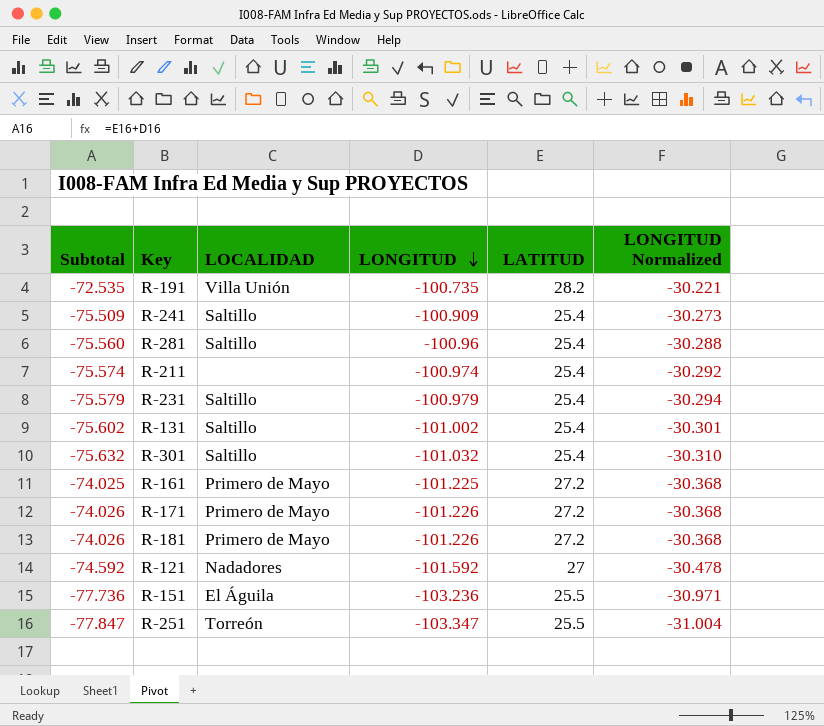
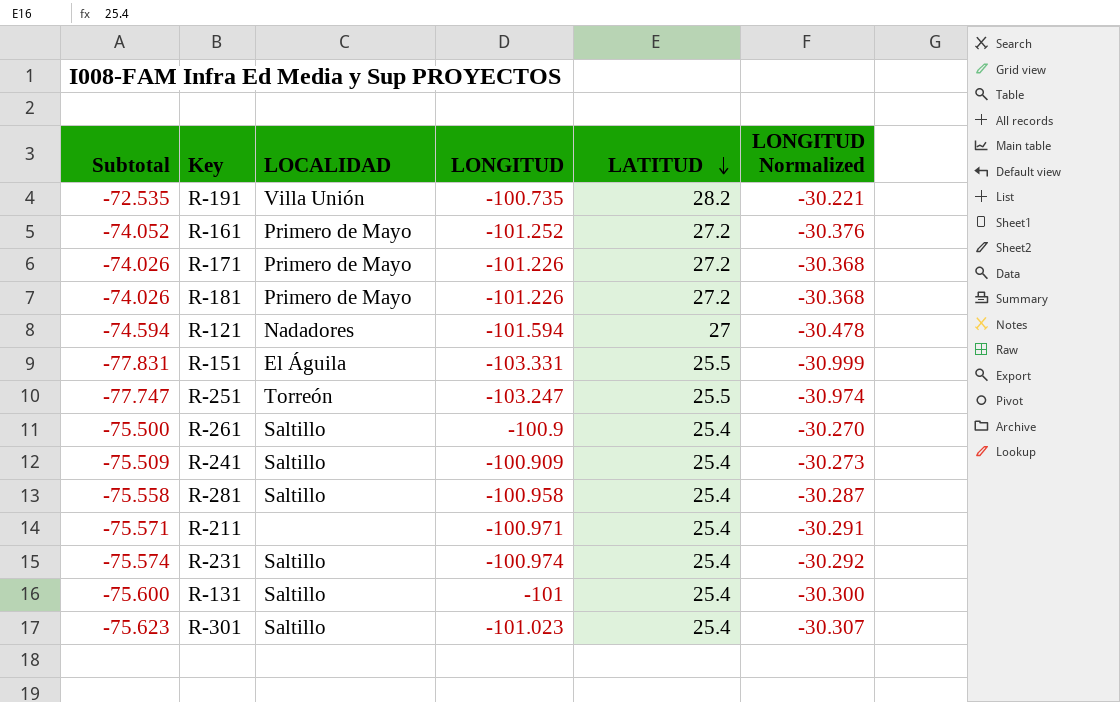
row order: LONGITUD descending -> LATITUD descending
R-161 | Subtotal: -74.025 -> -74.052
R-161 | LONGITUD: -101.225 -> -101.252
R-161 | LONGITUD Normalized: -30.368 -> -30.376
R-121 | Subtotal: -74.592 -> -74.594
R-121 | LONGITUD: -101.592 -> -101.594
R-151 | Subtotal: -77.736 -> -77.831
R-151 | LONGITUD: -103.236 -> -103.331
R-151 | LONGITUD Normalized: -30.971 -> -30.999
R-251 | Subtotal: -77.847 -> -77.747
R-251 | LONGITUD: -103.347 -> -103.247
R-251 | LONGITUD Normalized: -31.004 -> -30.974
row R-261: none -> -75.500 | Saltillo | -100.9 | 25.4 | -30.270
R-281 | Subtotal: -75.560 -> -75.558
R-281 | LONGITUD: -100.96 -> -100.958
R-281 | LONGITUD Normalized: -30.288 -> -30.287
R-211 | Subtotal: -75.574 -> -75.571
R-211 | LONGITUD: -100.974 -> -100.971
R-211 | LONGITUD Normalized: -30.292 -> -30.291
R-231 | Subtotal: -75.579 -> -75.574
R-231 | LONGITUD: -100.979 -> -100.974
R-231 | LONGITUD Normalized: -30.294 -> -30.292
R-131 | Subtotal: -75.602 -> -75.600
R-131 | LONGITUD: -101.002 -> -101
R-131 | LONGITUD Normalized: -30.301 -> -30.300
R-301 | Subtotal: -75.632 -> -75.623
R-301 | LONGITUD: -101.032 -> -101.023
R-301 | LONGITUD Normalized: -30.310 -> -30.307

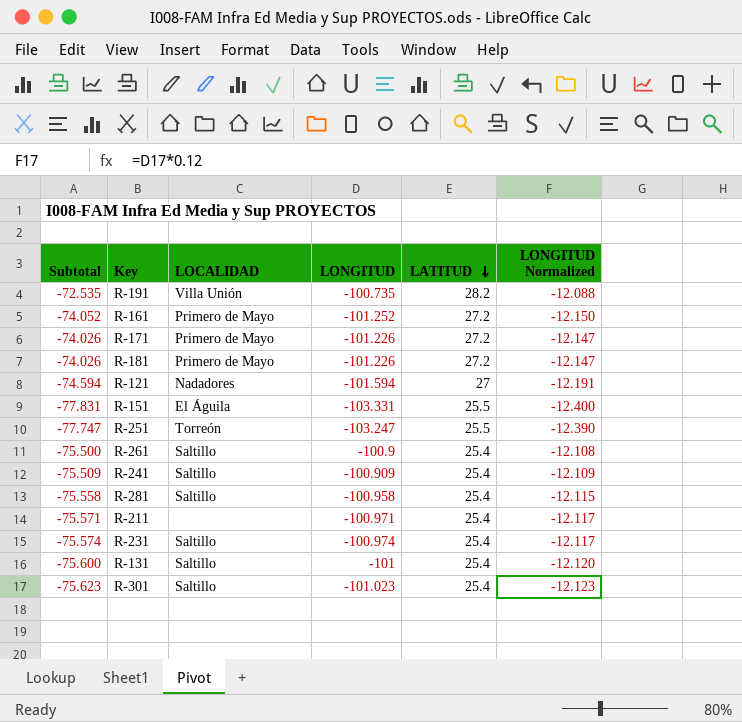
column LONGITUD Normalized | formula: [LONGITUD] * 0.3 -> [LONGITUD] * 0.12

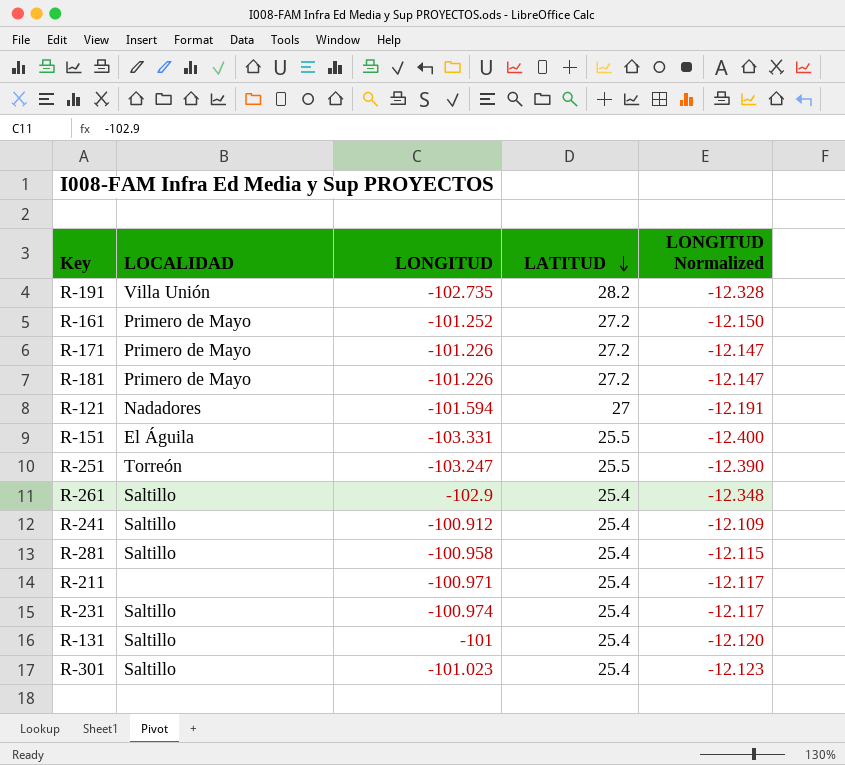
column Subtotal | formula: [LONGITUD] + [LATITUD] -> none
R-191 | LONGITUD: -100.735 -> -102.735
R-191 | LONGITUD Normalized: -12.088 -> -12.328
R-261 | LONGITUD: -100.9 -> -102.9
R-261 | LONGITUD Normalized: -12.108 -> -12.348
R-241 | LONGITUD: -100.909 -> -100.912

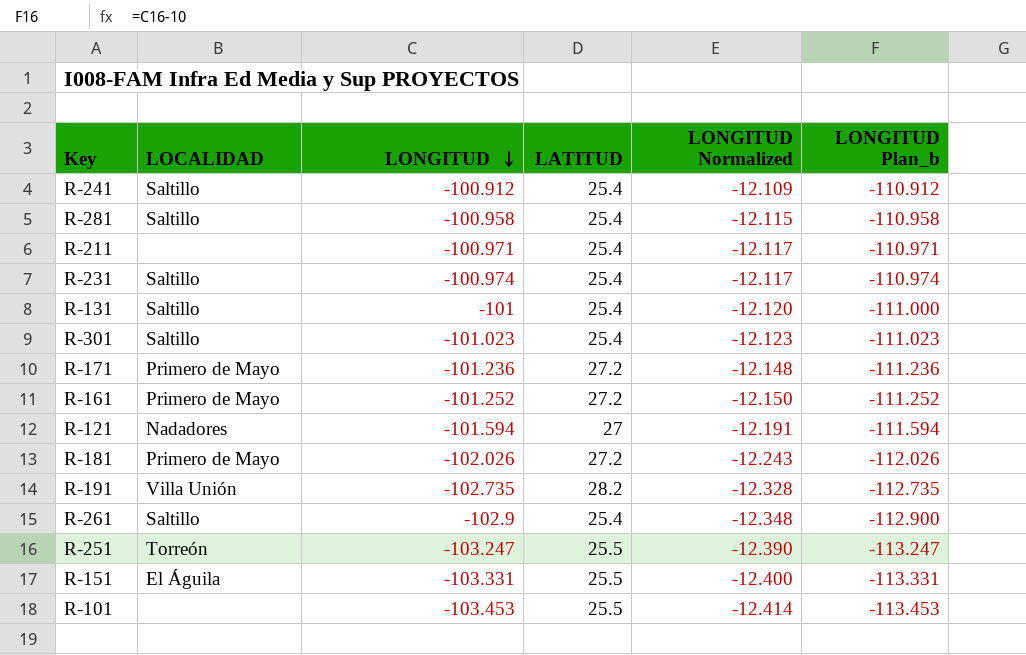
row order: LATITUD descending -> LONGITUD descending
column LONGITUD Plan_b | formula: none -> [LONGITUD] - 10
R-171 | LONGITUD: -101.226 -> -101.236
R-171 | LONGITUD Normalized: -12.147 -> -12.148
R-181 | LONGITUD: -101.226 -> -102.026
R-181 | LONGITUD Normalized: -12.147 -> -12.243
row R-101: none -> none | -103.453 | 25.5 | -12.414 | -113.453

